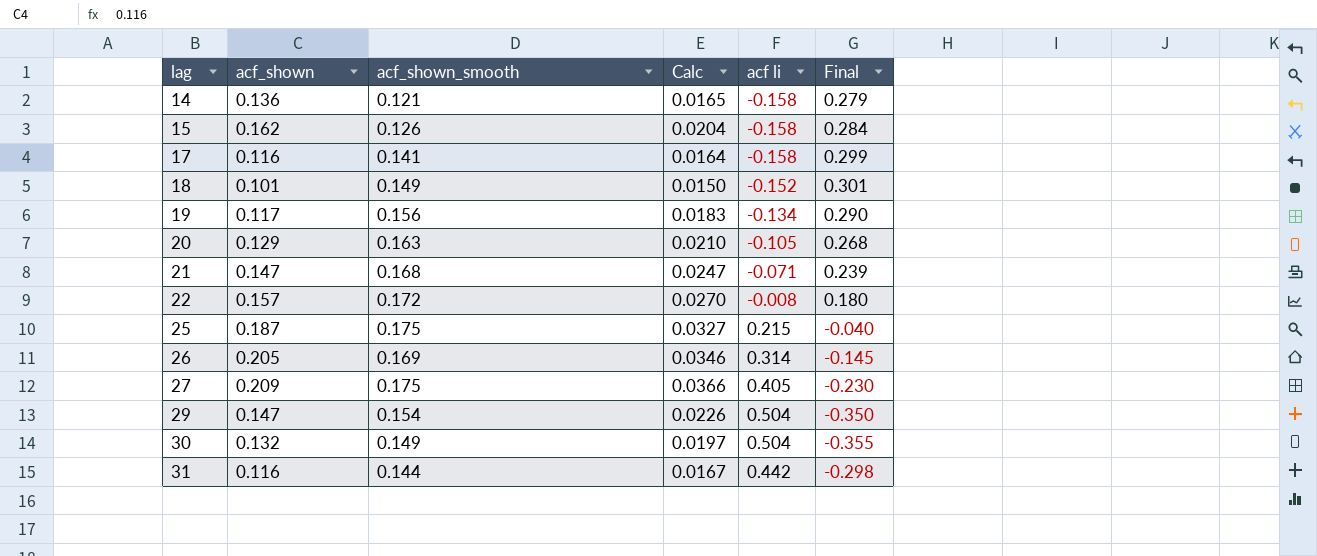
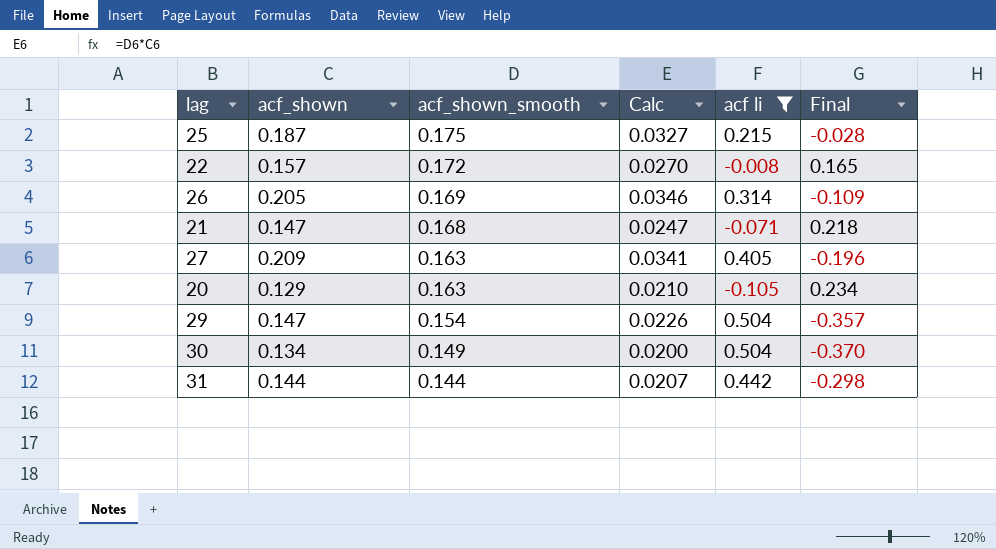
filter: none -> acf li >= -0.105
row order: lag ascending -> acf_shown_smooth descending
column Final | formula: [acf_shown_smooth] - [acf li] -> [acf_shown] - [acf li]
27 | acf_shown_smooth: 0.175 -> 0.163
27 | Calc: 0.0366 -> 0.0341
30 | acf_shown: 0.132 -> 0.134
30 | Calc: 0.0197 -> 0.0200
31 | acf_shown: 0.116 -> 0.144
31 | Calc: 0.0167 -> 0.0207

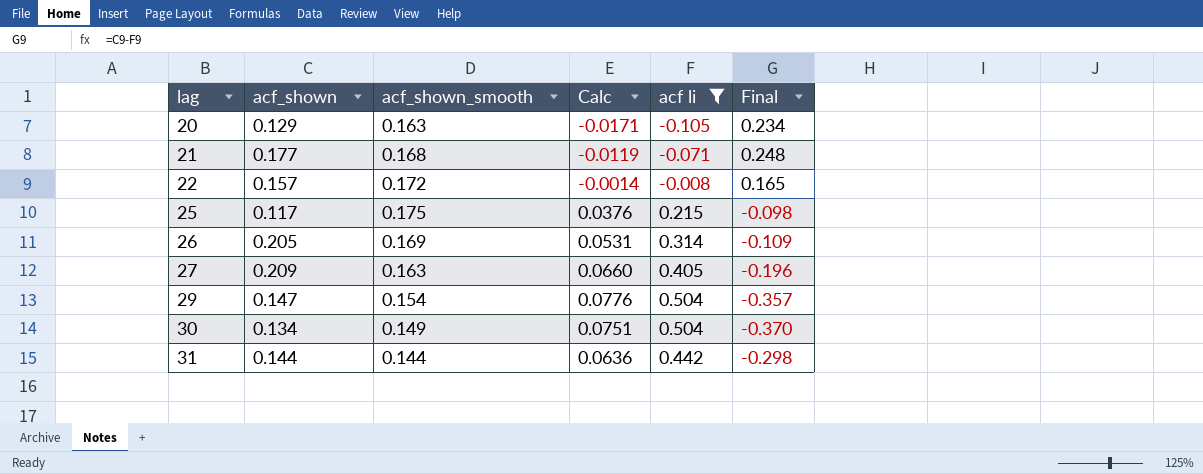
row order: acf_shown_smooth descending -> lag ascending
column Calc | formula: [acf_shown] * [acf_shown_smooth] -> [acf_shown_smooth] * [acf li]
21 | acf_shown: 0.147 -> 0.177
21 | Final: 0.218 -> 0.248
25 | acf_shown: 0.187 -> 0.117
25 | Final: -0.028 -> -0.098

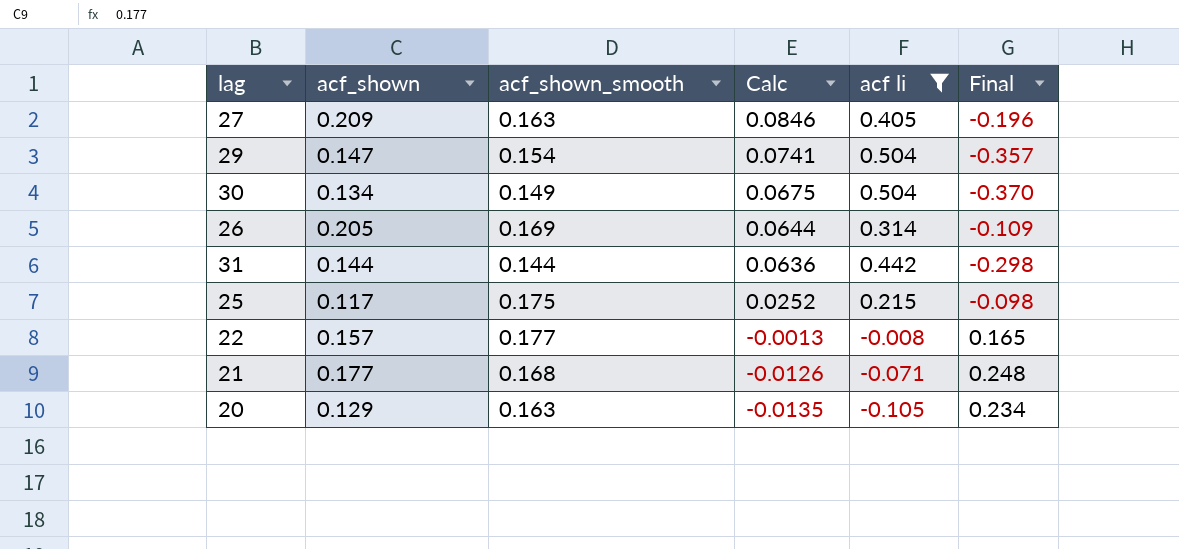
row order: lag ascending -> Calc descending
column Calc | formula: [acf_shown_smooth] * [acf li] -> [acf_shown] * [acf li]
22 | acf_shown_smooth: 0.172 -> 0.177

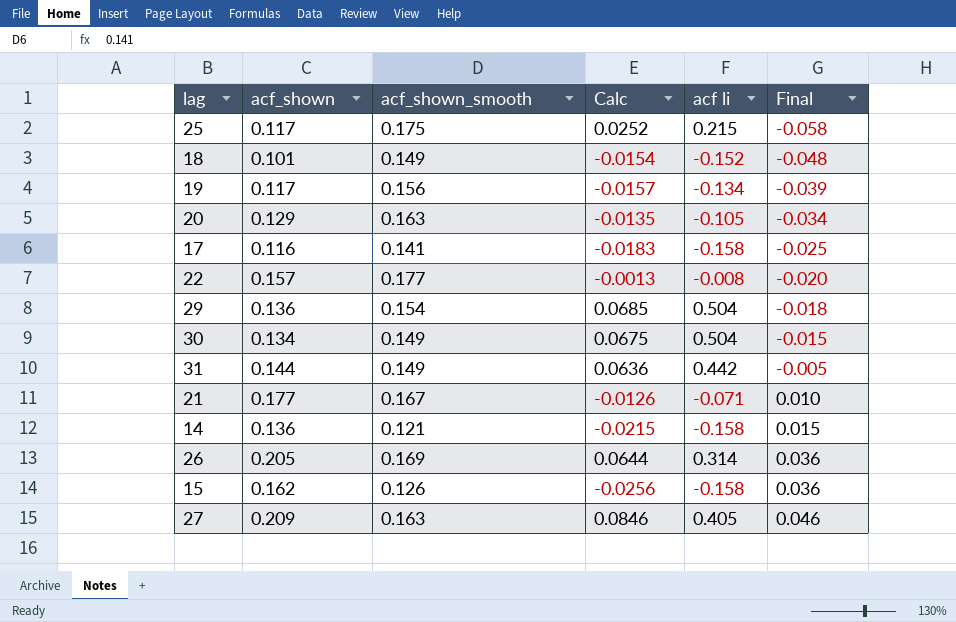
filter: acf li >= -0.105 -> none
row order: Calc descending -> Final ascending
column Final | formula: [acf_shown] - [acf li] -> [acf_shown] - [acf_shown_smooth]
29 | acf_shown: 0.147 -> 0.136
29 | Calc: 0.0741 -> 0.0685
31 | acf_shown_smooth: 0.144 -> 0.149
21 | acf_shown_smooth: 0.168 -> 0.167

